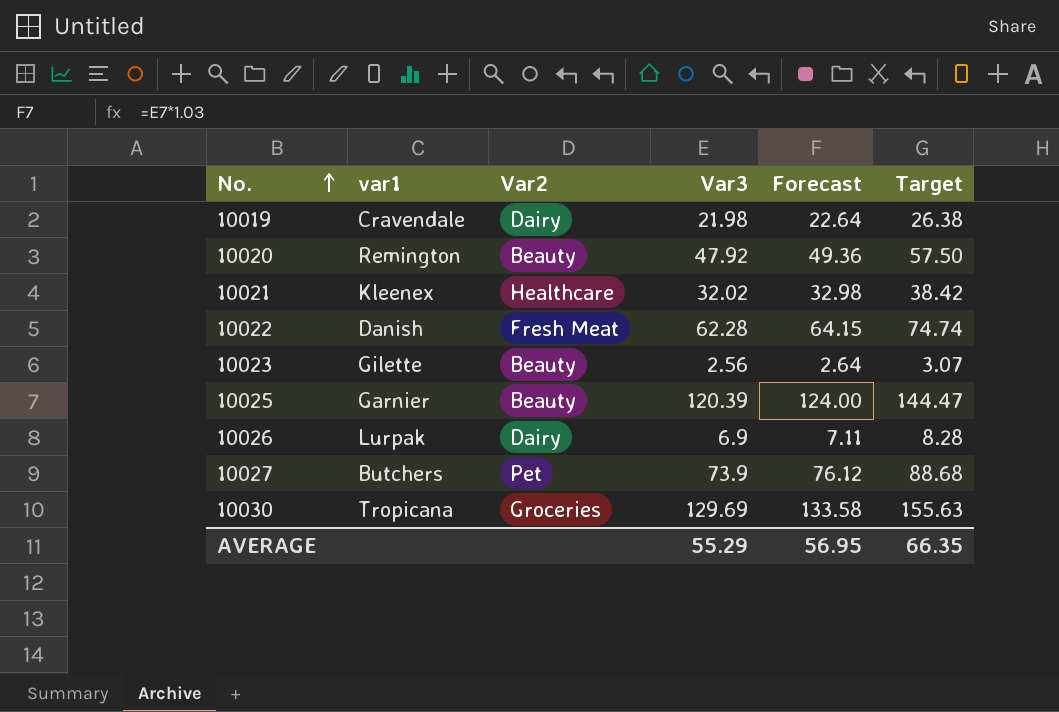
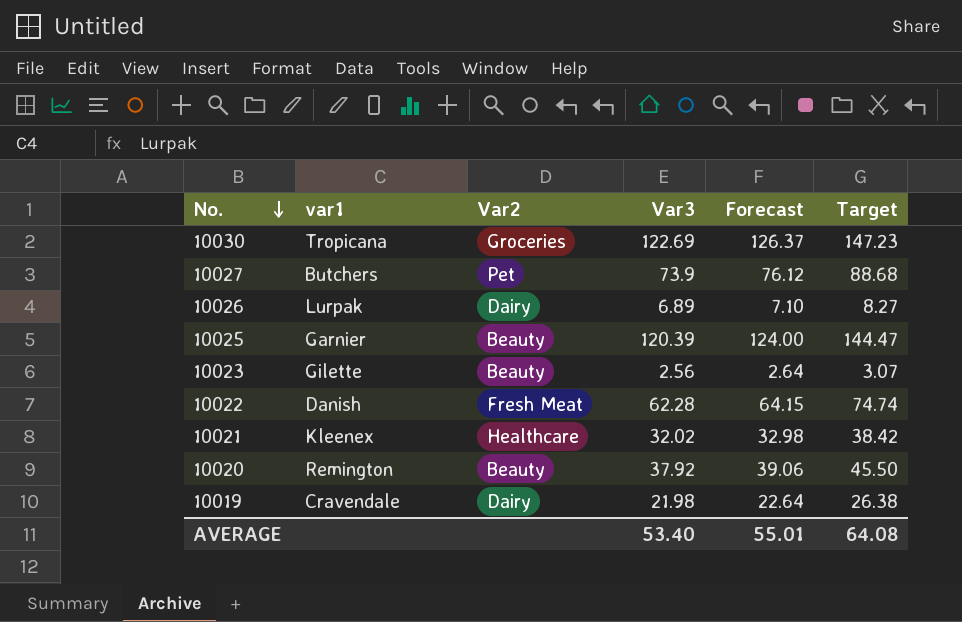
row order: No. ascending -> No. descending
10030 | Var3: 129.69 -> 122.69
10030 | Forecast: 133.58 -> 126.37
10030 | Target: 155.63 -> 147.23
10026 | Var3: 6.9 -> 6.89
10026 | Forecast: 7.11 -> 7.10
10026 | Target: 8.28 -> 8.27
10020 | Var3: 47.92 -> 37.92
10020 | Forecast: 49.36 -> 39.06
10020 | Target: 57.50 -> 45.50
AVERAGE | Var3: 55.29 -> 53.40
AVERAGE | Forecast: 56.95 -> 55.01
AVERAGE | Target: 66.35 -> 64.08

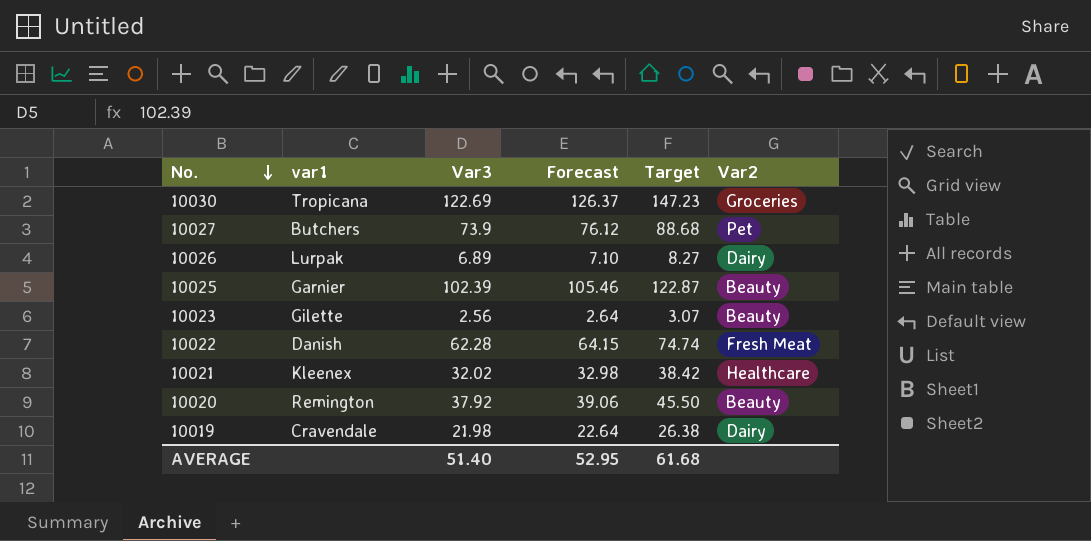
column Var2 | position: 3 -> 6
10025 | Var3: 120.39 -> 102.39
10025 | Forecast: 124.00 -> 105.46
10025 | Target: 144.47 -> 122.87
AVERAGE | Var3: 53.40 -> 51.40
AVERAGE | Forecast: 55.01 -> 52.95
AVERAGE | Target: 64.08 -> 61.68

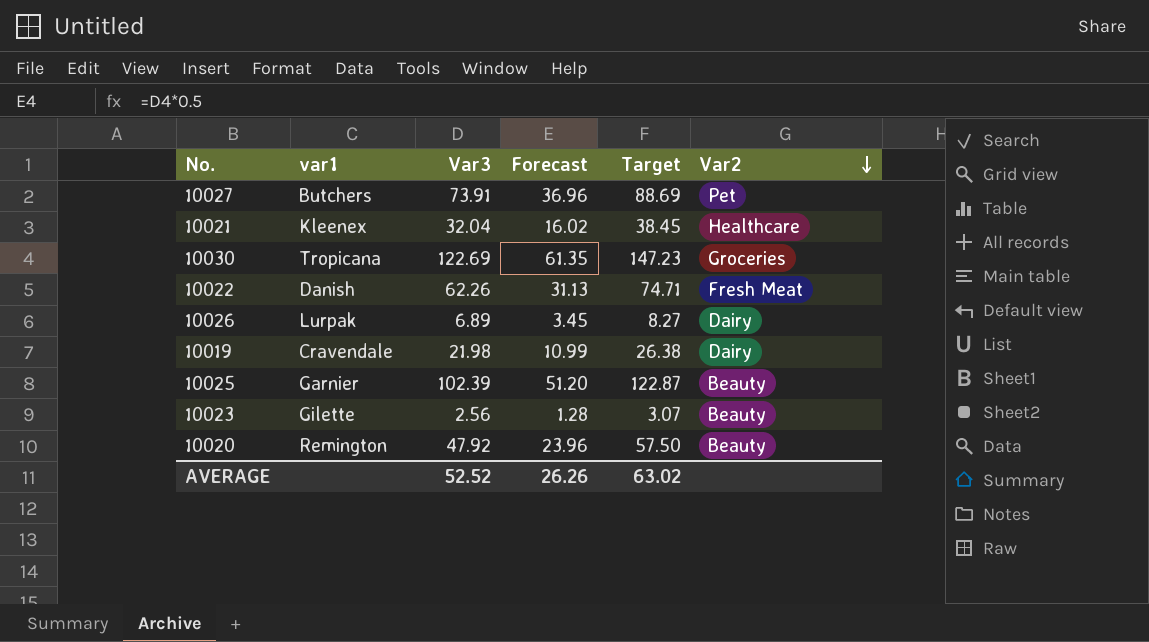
row order: No. descending -> Var2 descending
column Forecast | formula: [Var3] * 1.03 -> [Var3] * 0.5
10027 | Var3: 73.9 -> 73.91
10027 | Target: 88.68 -> 88.69
10021 | Var3: 32.02 -> 32.04
10021 | Target: 38.42 -> 38.45
10022 | Var3: 62.28 -> 62.26
10022 | Target: 74.74 -> 74.71
10020 | Var3: 37.92 -> 47.92
10020 | Target: 45.50 -> 57.50
AVERAGE | Var3: 51.40 -> 52.52
AVERAGE | Forecast: 52.95 -> 26.26
AVERAGE | Target: 61.68 -> 63.02

